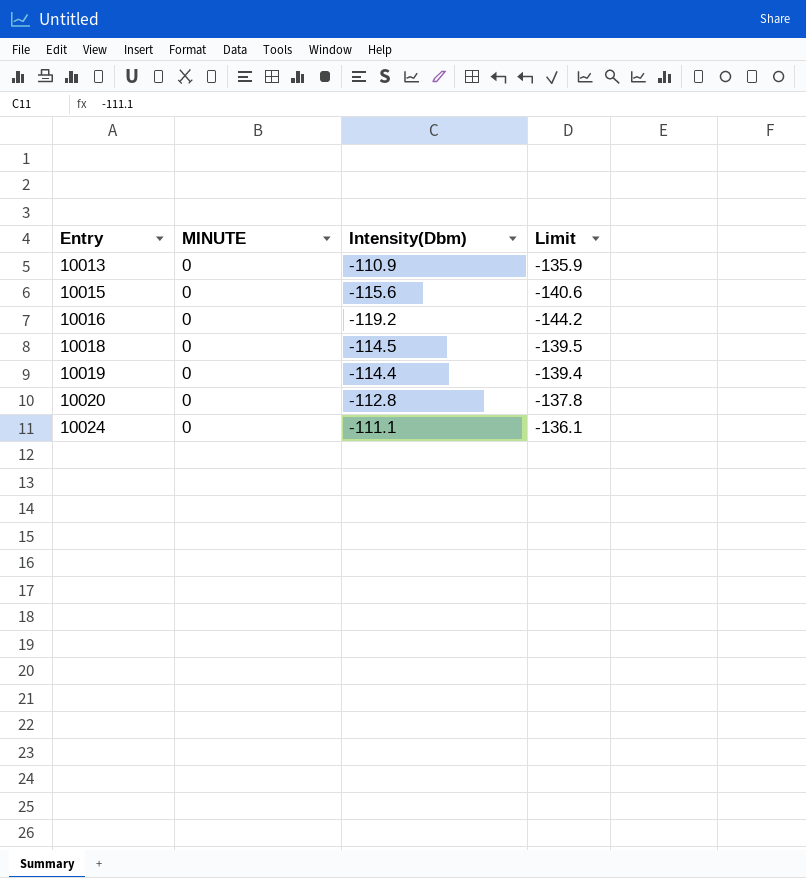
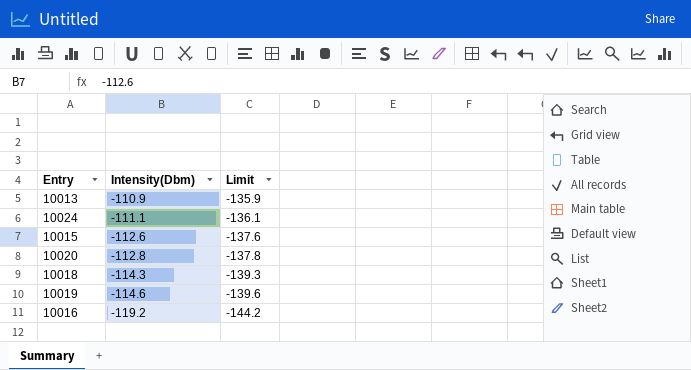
row order: Entry ascending -> Intensity(Dbm) descending
column MINUTE | position: 2 -> none
10015 | Intensity(Dbm): -115.6 -> -112.6
10015 | Limit: -140.6 -> -137.6
10018 | Intensity(Dbm): -114.5 -> -114.3
10018 | Limit: -139.5 -> -139.3
10019 | Intensity(Dbm): -114.4 -> -114.6
10019 | Limit: -139.4 -> -139.6

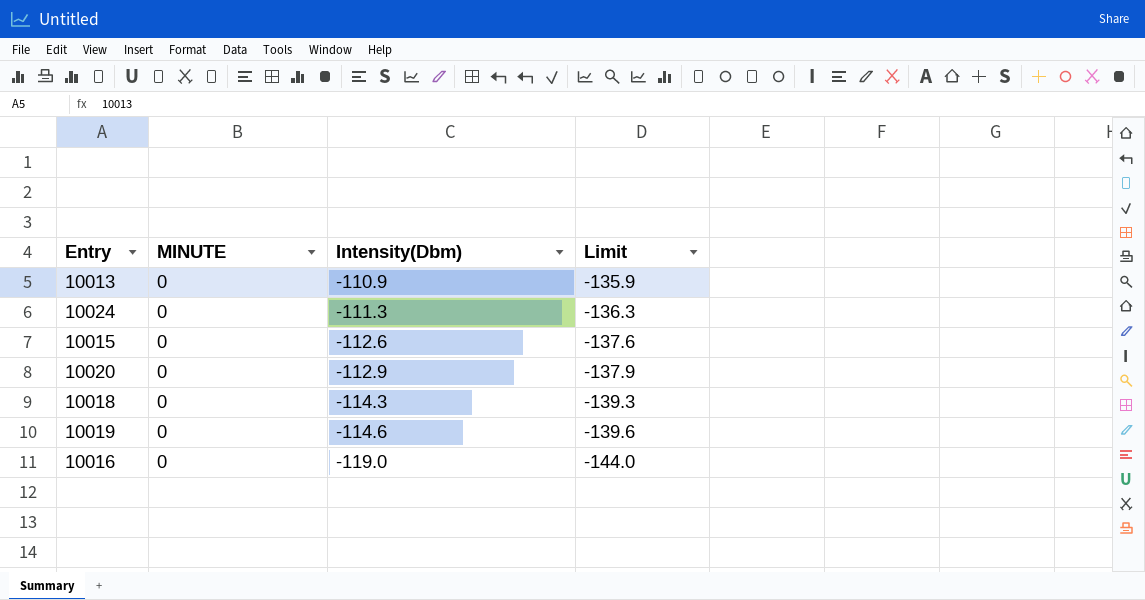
column MINUTE | position: none -> 2
10024 | Intensity(Dbm): -111.1 -> -111.3
10024 | Limit: -136.1 -> -136.3
10020 | Intensity(Dbm): -112.8 -> -112.9
10020 | Limit: -137.8 -> -137.9
10016 | Intensity(Dbm): -119.2 -> -119.0
10016 | Limit: -144.2 -> -144.0

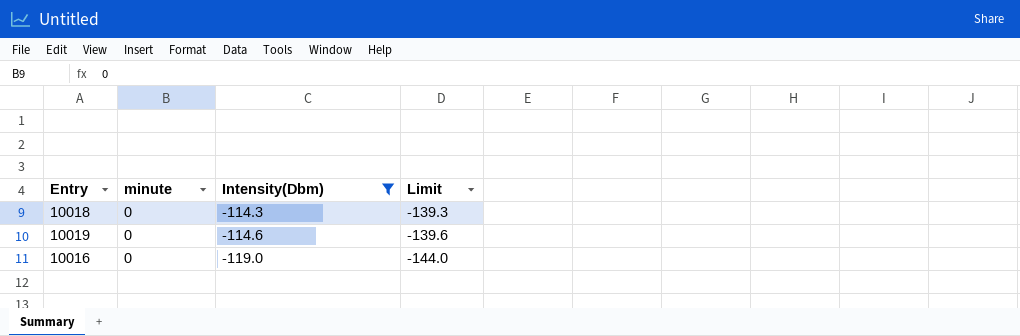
filter: none -> Intensity(Dbm) <= -114.3
column name: MINUTE -> minute

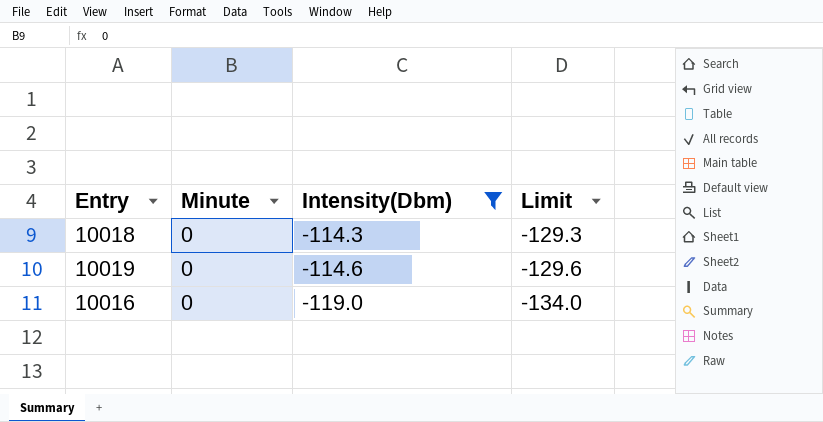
column name: minute -> Minute
column Limit | formula: [Intensity(Dbm)] - 25 -> [Intensity(Dbm)] - 15

